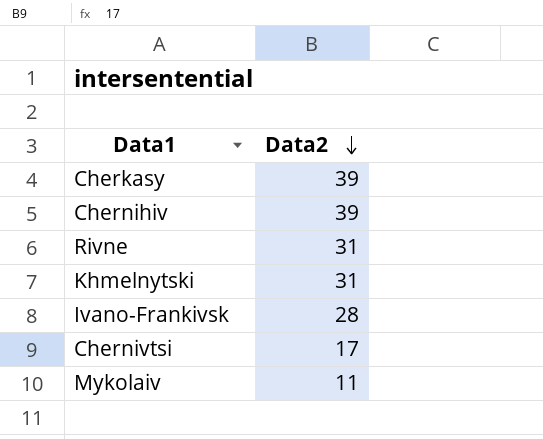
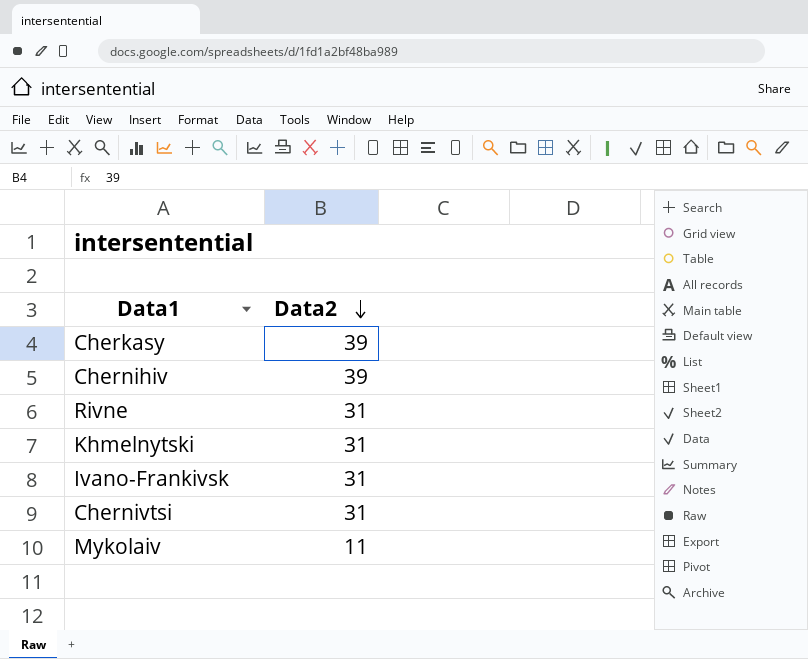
Ivano-Frankivsk | Data2: 28 -> 31
Chernivtsi | Data2: 17 -> 31

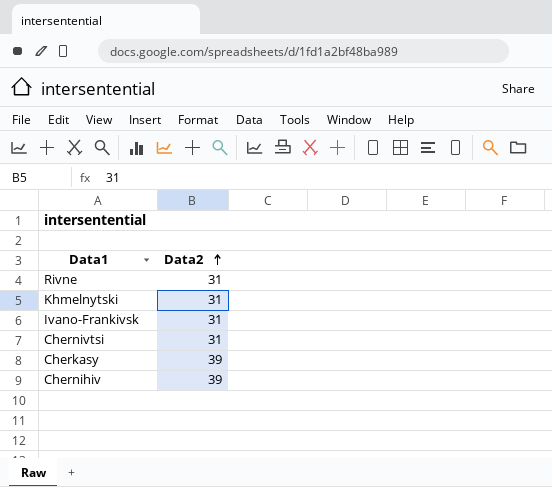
row order: Data2 descending -> Data2 ascending
row Mykolaiv: 11 -> none

